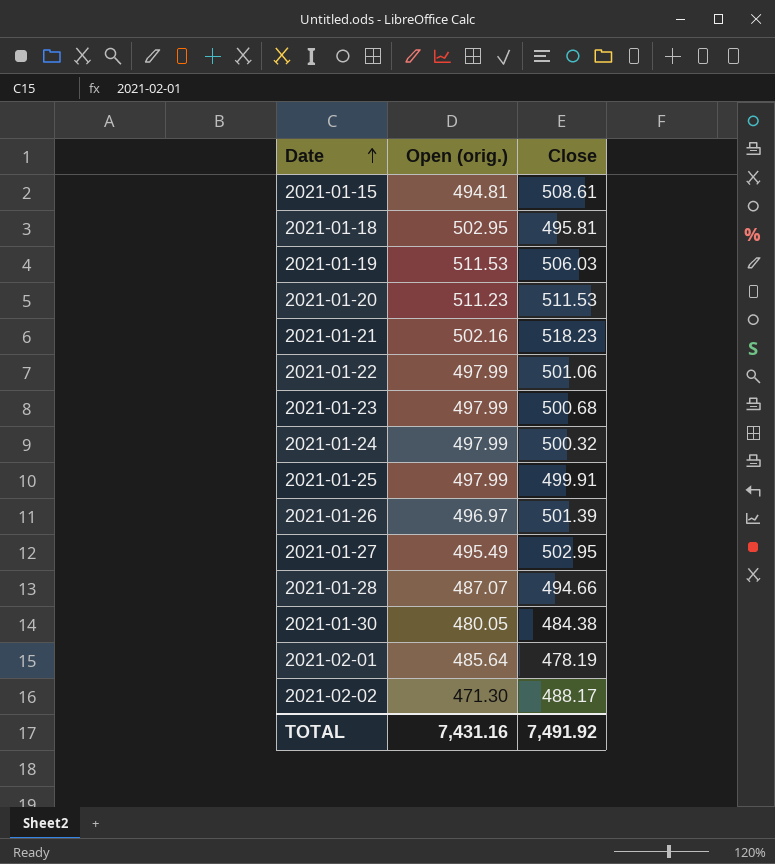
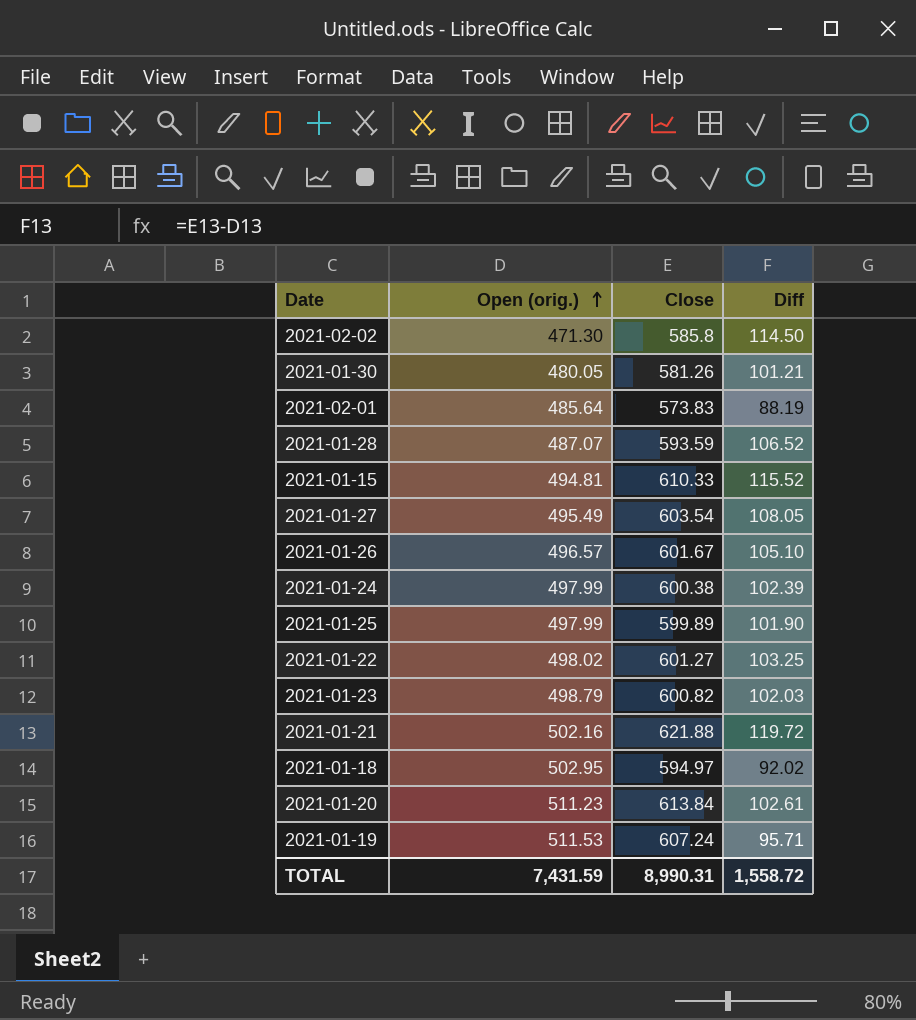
row order: Date ascending -> Open (orig.) ascending
column Diff | formula: none -> [Close] - [Open (orig.)]
2021-02-02 | Close: 488.17 -> 585.8
2021-01-30 | Close: 484.38 -> 581.26
2021-02-01 | Close: 478.19 -> 573.83
2021-01-28 | Close: 494.66 -> 593.59
2021-01-15 | Close: 508.61 -> 610.33
2021-01-27 | Close: 502.95 -> 603.54
2021-01-26 | Open (orig.): 496.97 -> 496.57
2021-01-26 | Close: 501.39 -> 601.67
2021-01-24 | Close: 500.32 -> 600.38
2021-01-25 | Close: 499.91 -> 599.89
2021-01-22 | Open (orig.): 497.99 -> 498.02
2021-01-22 | Close: 501.06 -> 601.27
2021-01-23 | Open (orig.): 497.99 -> 498.79
2021-01-23 | Close: 500.68 -> 600.82
2021-01-21 | Close: 518.23 -> 621.88
2021-01-18 | Close: 495.81 -> 594.97
2021-01-20 | Close: 511.53 -> 613.84
2021-01-19 | Close: 506.03 -> 607.24
TOTAL | Open (orig.): 7,431.16 -> 7,431.59
TOTAL | Close: 7,491.92 -> 8,990.31

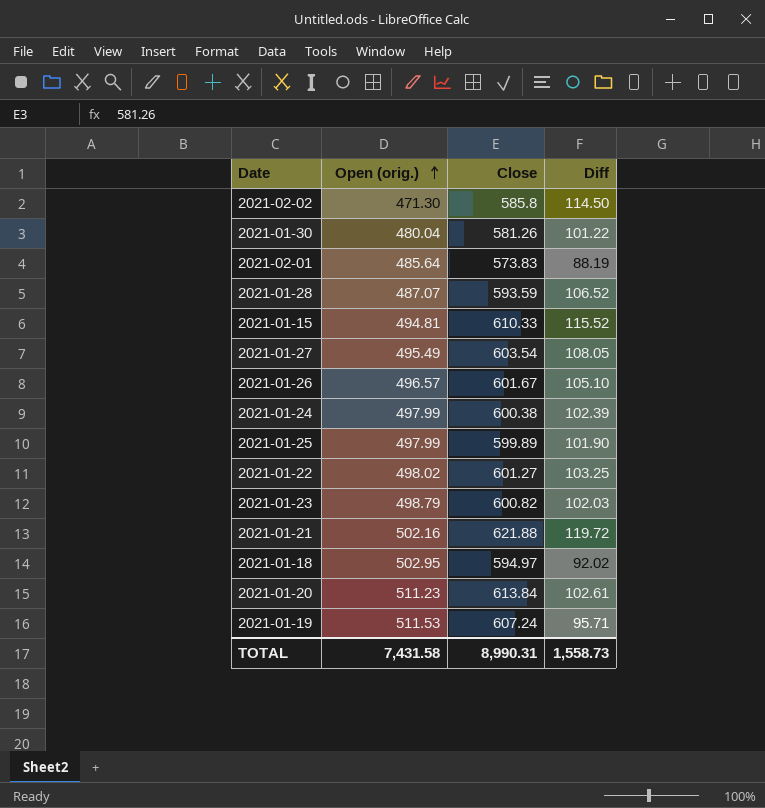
2021-01-30 | Open (orig.): 480.05 -> 480.04
2021-01-30 | Diff: 101.21 -> 101.22
TOTAL | Open (orig.): 7,431.59 -> 7,431.58
TOTAL | Diff: 1,558.72 -> 1,558.73

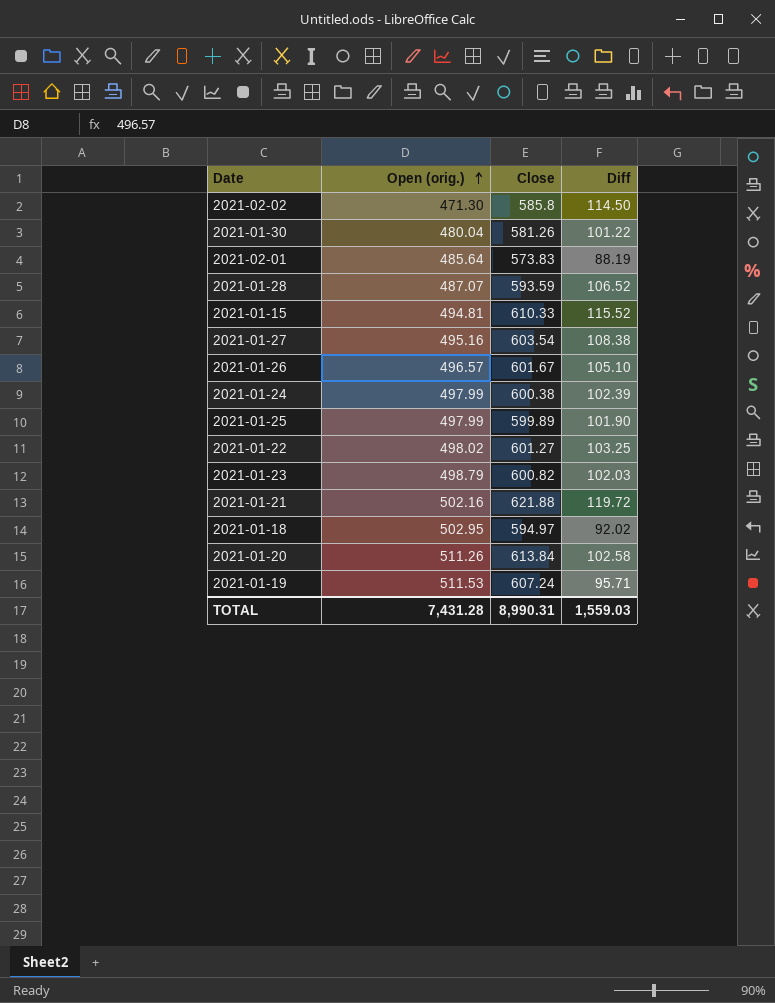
2021-01-27 | Open (orig.): 495.49 -> 495.16
2021-01-27 | Diff: 108.05 -> 108.38
2021-01-20 | Open (orig.): 511.23 -> 511.26
2021-01-20 | Diff: 102.61 -> 102.58
TOTAL | Open (orig.): 7,431.58 -> 7,431.28
TOTAL | Diff: 1,558.73 -> 1,559.03

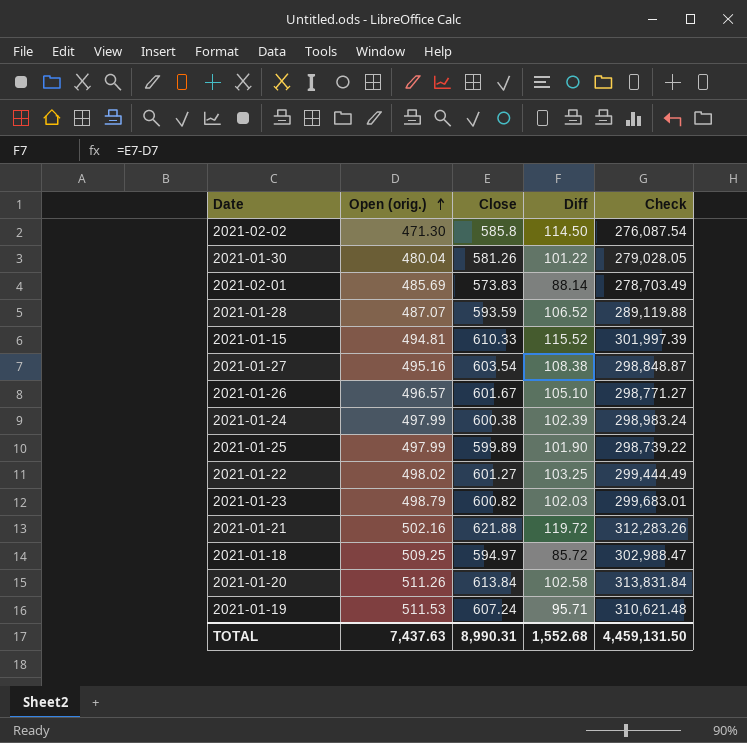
column Check | formula: none -> [Open (orig.)] * [Close]
2021-02-01 | Open (orig.): 485.64 -> 485.69
2021-02-01 | Diff: 88.19 -> 88.14
2021-01-18 | Open (orig.): 502.95 -> 509.25
2021-01-18 | Diff: 92.02 -> 85.72
TOTAL | Open (orig.): 7,431.28 -> 7,437.63
TOTAL | Diff: 1,559.03 -> 1,552.68

